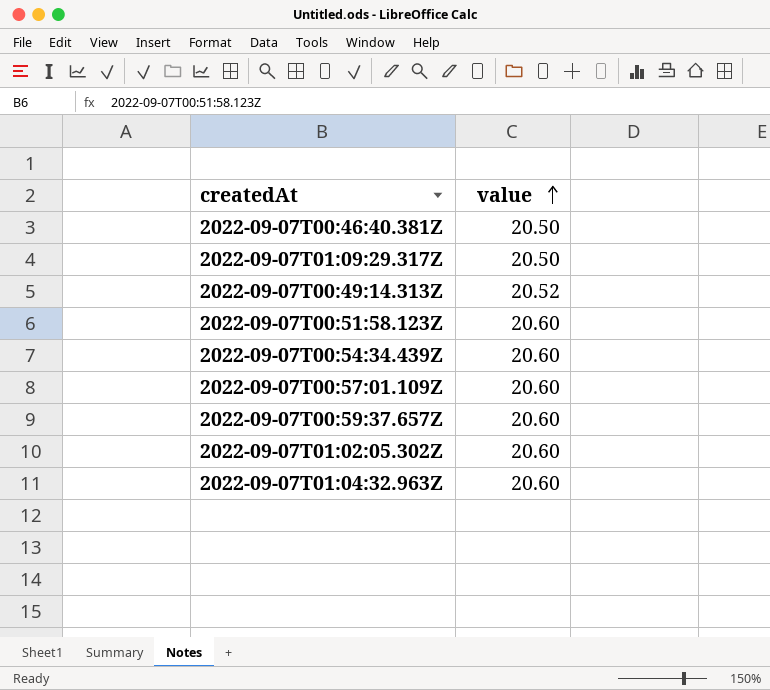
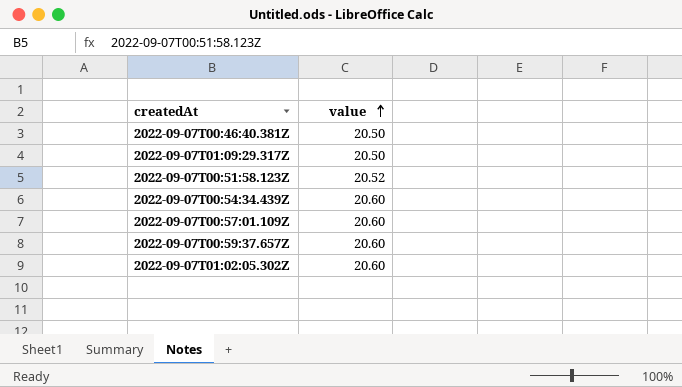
row 2022-09-07T00:49:14.313Z: 20.52 -> none
row 2022-09-07T01:04:32.963Z: 20.60 -> none
2022-09-07T00:51:58.123Z | value: 20.60 -> 20.52

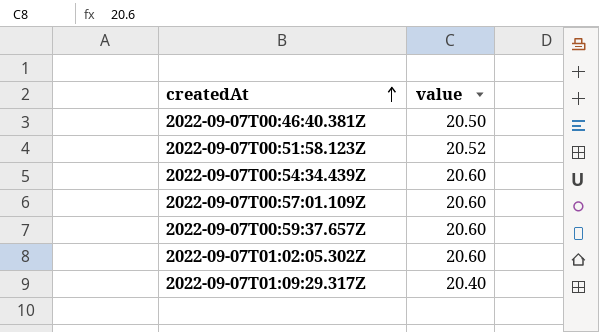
row order: value ascending -> createdAt ascending
2022-09-07T01:09:29.317Z | value: 20.50 -> 20.40

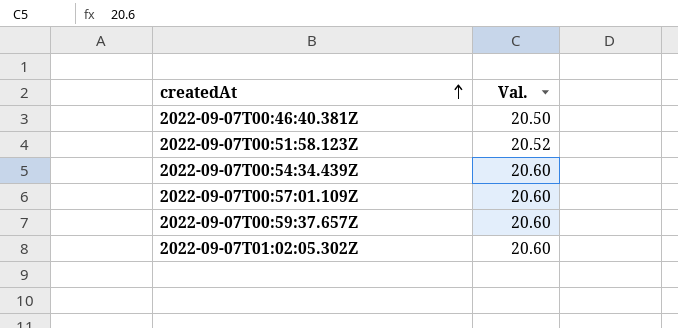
column name: value -> Val.
row 2022-09-07T01:09:29.317Z: 20.40 -> none

